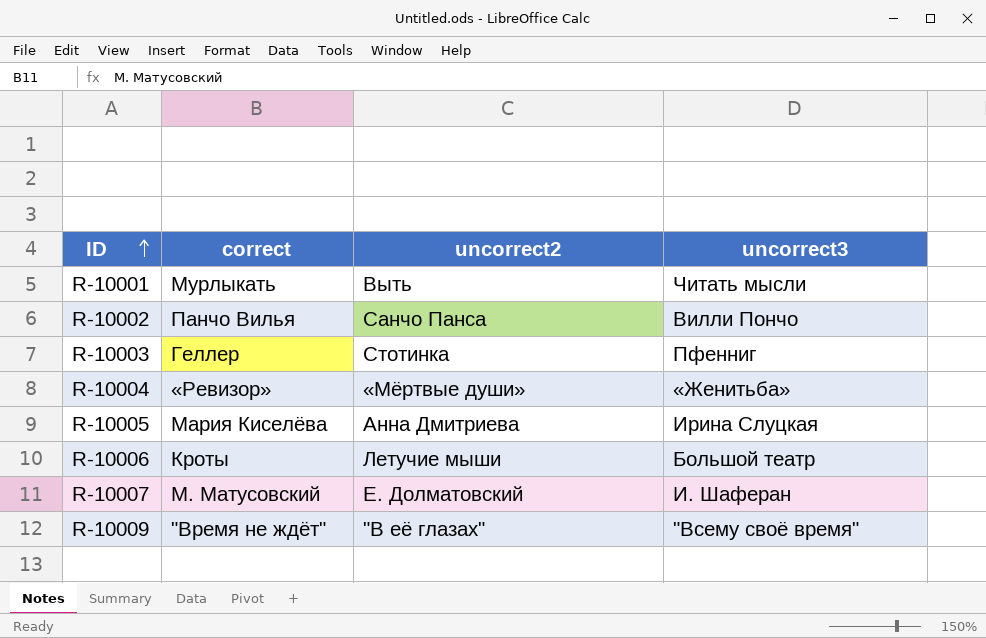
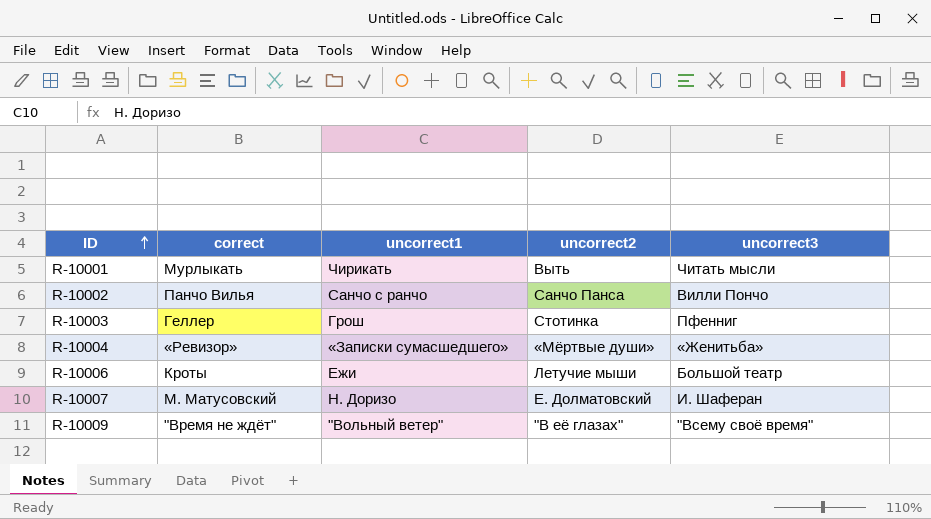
column uncorrect1 | position: none -> 3
row R-10005: Мария Киселёва | Анна Дмитриева | Ирина Слуцкая -> none

